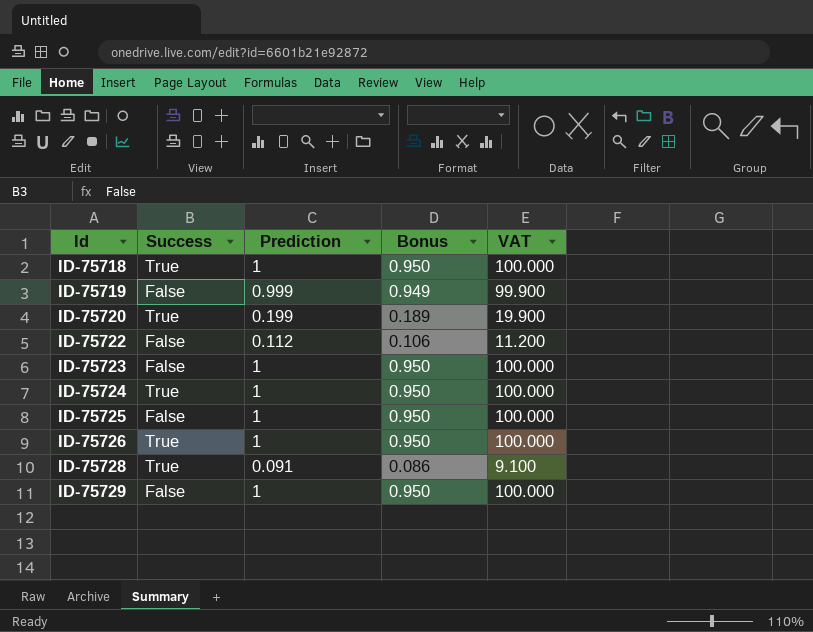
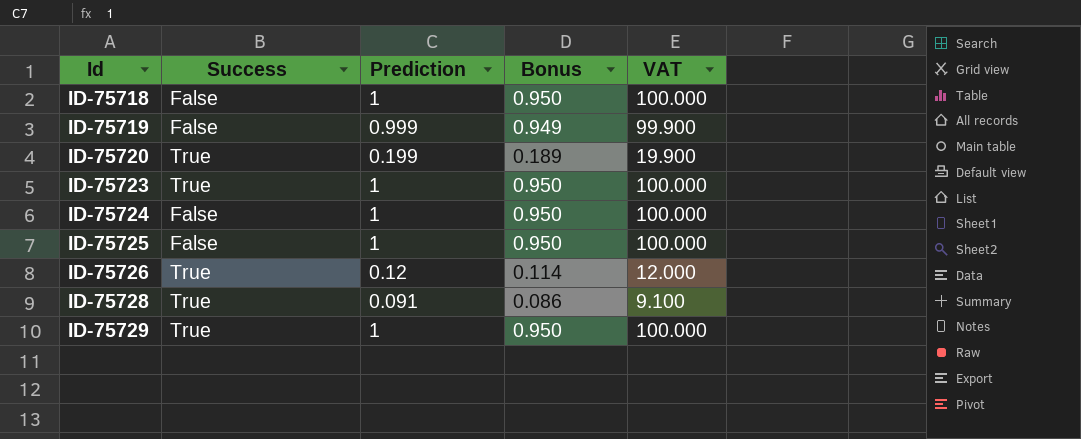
row ID-75722: False | 0.112 | 0.106 | 11.200 -> none
ID-75718 | Success: True -> False
ID-75723 | Success: False -> True
ID-75724 | Success: True -> False
ID-75726 | Prediction: 1 -> 0.12
ID-75726 | Bonus: 0.950 -> 0.114
ID-75726 | VAT: 100.000 -> 12.000
ID-75729 | Success: False -> True

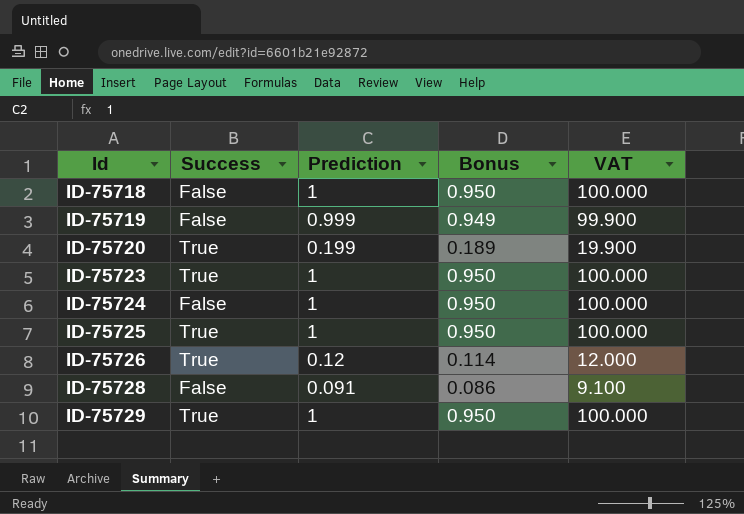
ID-75725 | Success: False -> True
ID-75728 | Success: True -> False

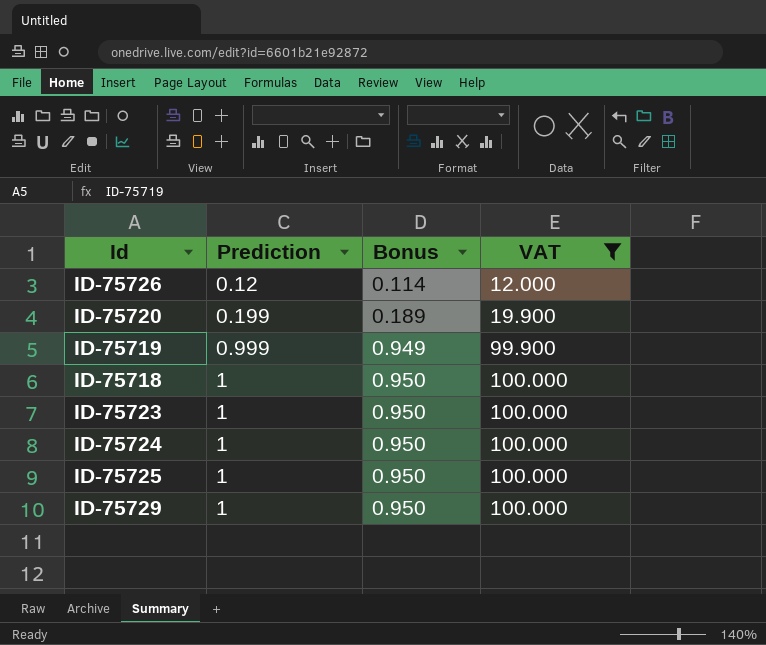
filter: none -> VAT != 9.100
row order: Id ascending -> Prediction ascending
column Success | position: 2 -> none

